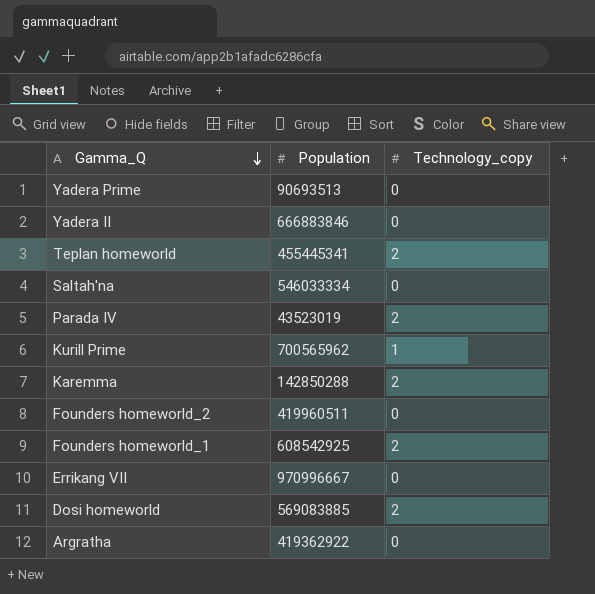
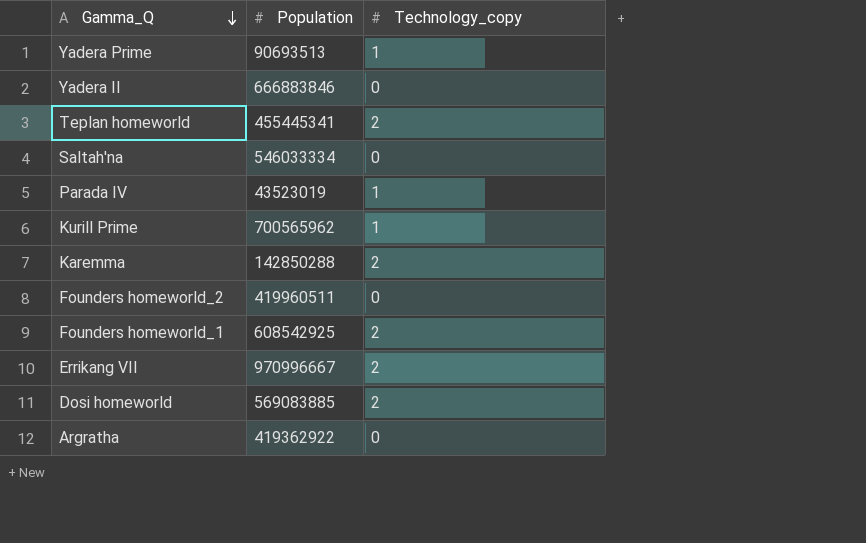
Yadera Prime | Technology_copy: 0 -> 1
Parada IV | Technology_copy: 2 -> 1
Errikang VII | Technology_copy: 0 -> 2

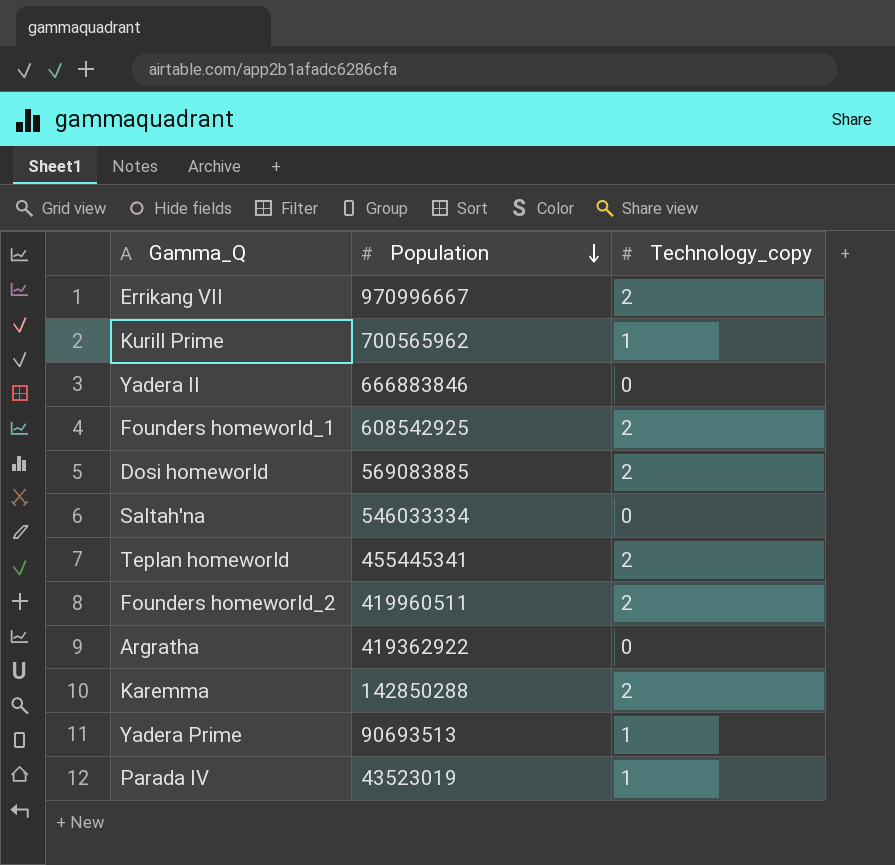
row order: Gamma_Q descending -> Population descending
Founders homeworld_2 | Technology_copy: 0 -> 2

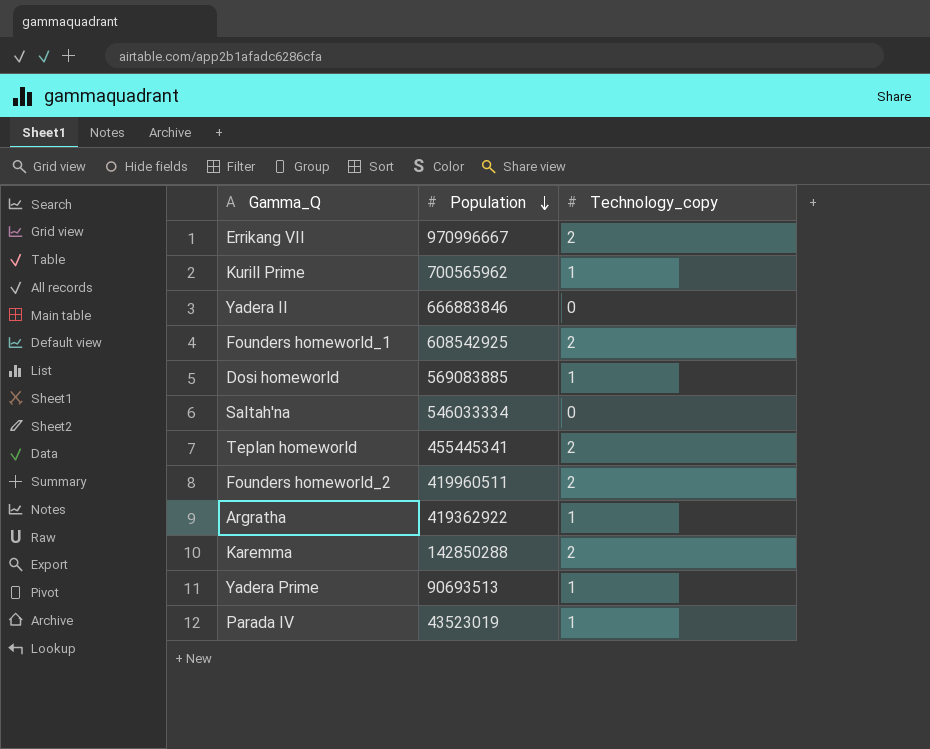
Dosi homeworld | Technology_copy: 2 -> 1
Argratha | Technology_copy: 0 -> 1

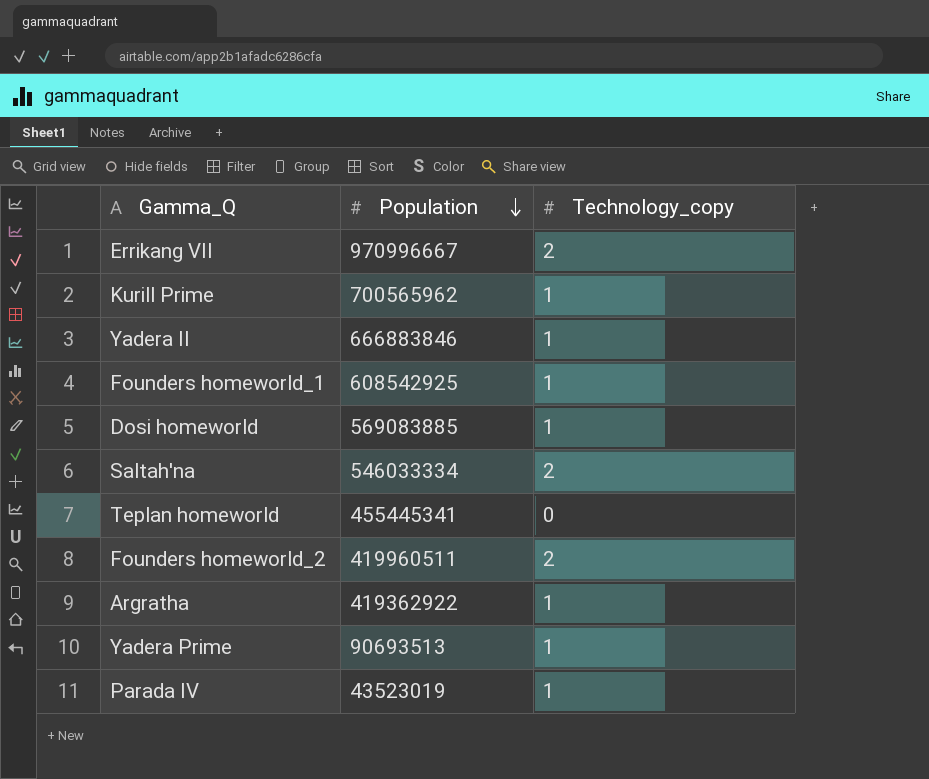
row Karemma: 142850288 | 2 -> none
Yadera II | Technology_copy: 0 -> 1
Founders homeworld_1 | Technology_copy: 2 -> 1
Saltah'na | Technology_copy: 0 -> 2
Teplan homeworld | Technology_copy: 2 -> 0

